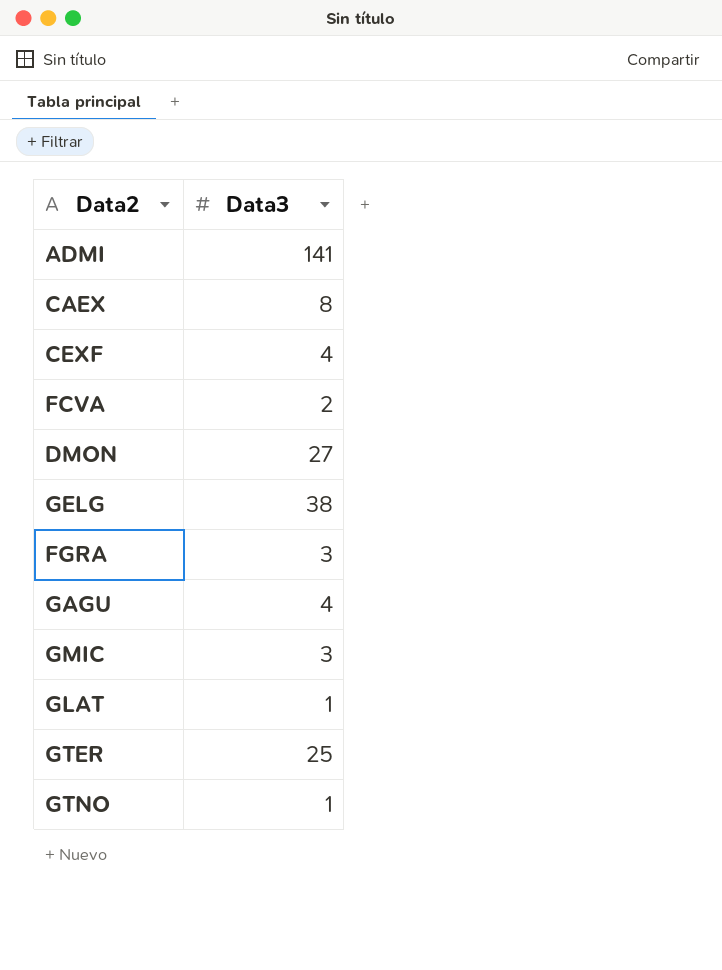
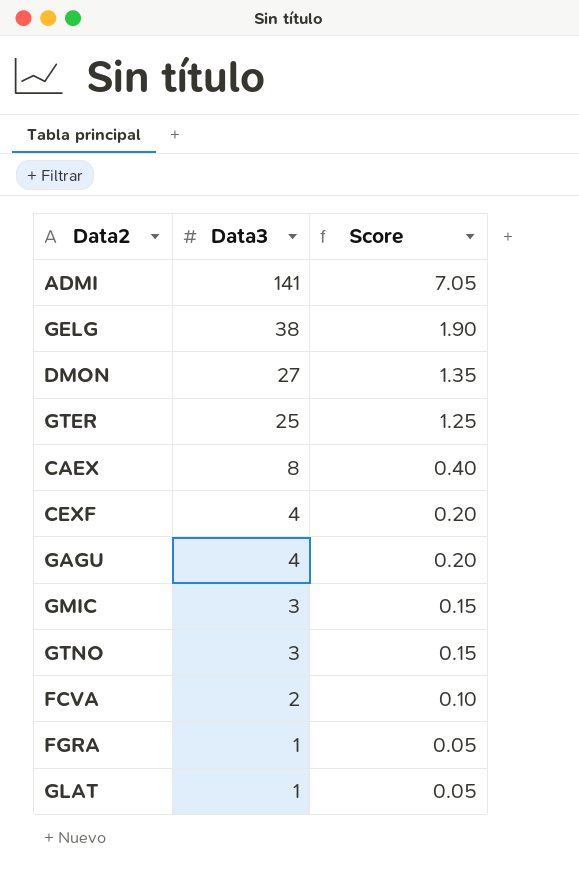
row order: none -> Data3 descending
column Score | formula: none -> [Data3] * 0.05
GTNO | Data3: 1 -> 3
FGRA | Data3: 3 -> 1

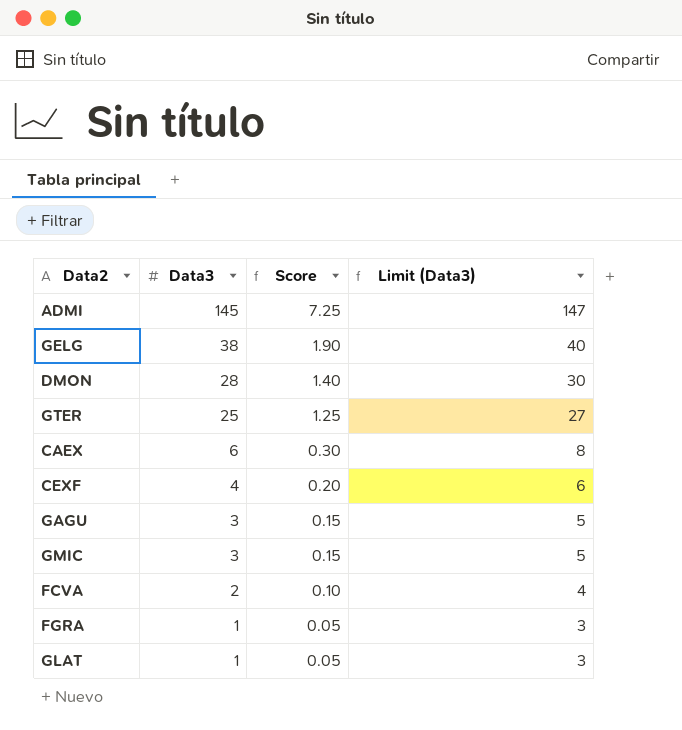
column Limit (Data3) | formula: none -> [Data3] + 2
row GTNO: 3 | 0.15 -> none
ADMI | Data3: 141 -> 145
ADMI | Score: 7.05 -> 7.25
DMON | Data3: 27 -> 28
DMON | Score: 1.35 -> 1.40
CAEX | Data3: 8 -> 6
CAEX | Score: 0.40 -> 0.30
GAGU | Data3: 4 -> 3
GAGU | Score: 0.20 -> 0.15

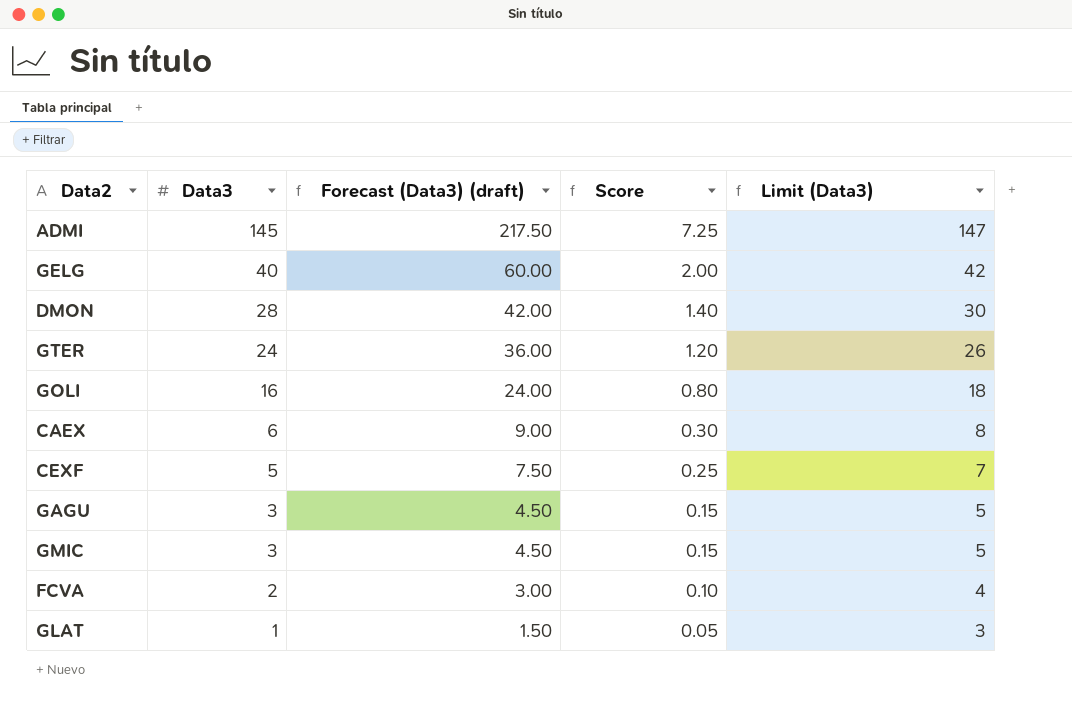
column Forecast (Data3) (draft) | formula: none -> [Data3] * 1.5
row FGRA: 1 | 0.05 | 3 -> none
GELG | Data3: 38 -> 40
GELG | Score: 1.90 -> 2.00
GELG | Limit (Data3): 40 -> 42
GTER | Data3: 25 -> 24
GTER | Score: 1.25 -> 1.20
GTER | Limit (Data3): 27 -> 26
row GOLI: none -> 16 | 24.00 | 0.80 | 18
CEXF | Data3: 4 -> 5
CEXF | Score: 0.20 -> 0.25
CEXF | Limit (Data3): 6 -> 7

